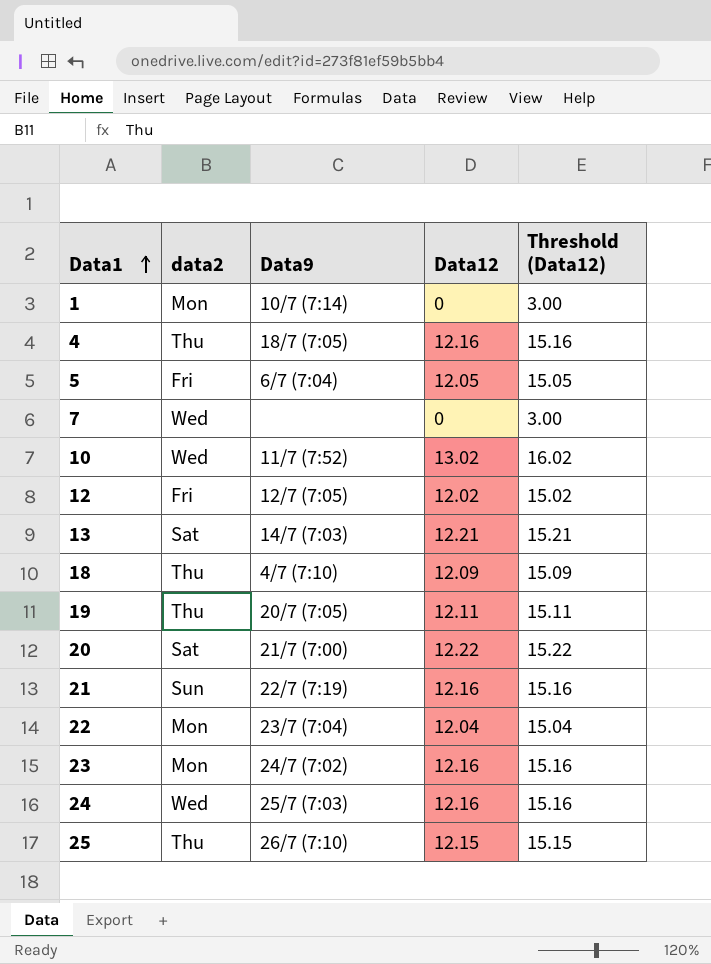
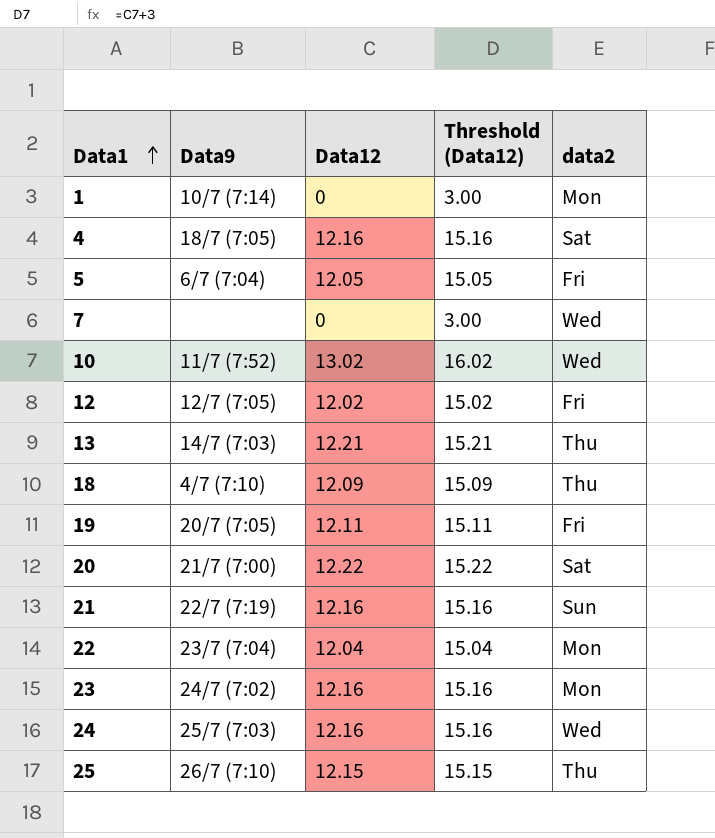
column data2 | position: 2 -> 5
4 | data2: Thu -> Sat
13 | data2: Sat -> Thu
19 | data2: Thu -> Fri

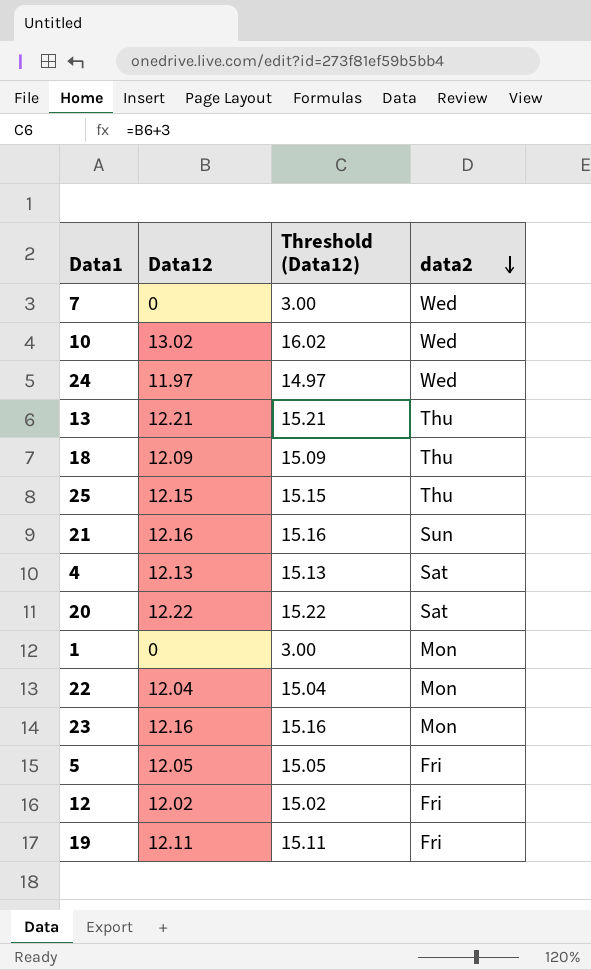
row order: Data1 ascending -> data2 descending
column Data9 | position: 2 -> none
24 | Data12: 12.16 -> 11.97
24 | Threshold (Data12): 15.16 -> 14.97
4 | Data12: 12.16 -> 12.13
4 | Threshold (Data12): 15.16 -> 15.13

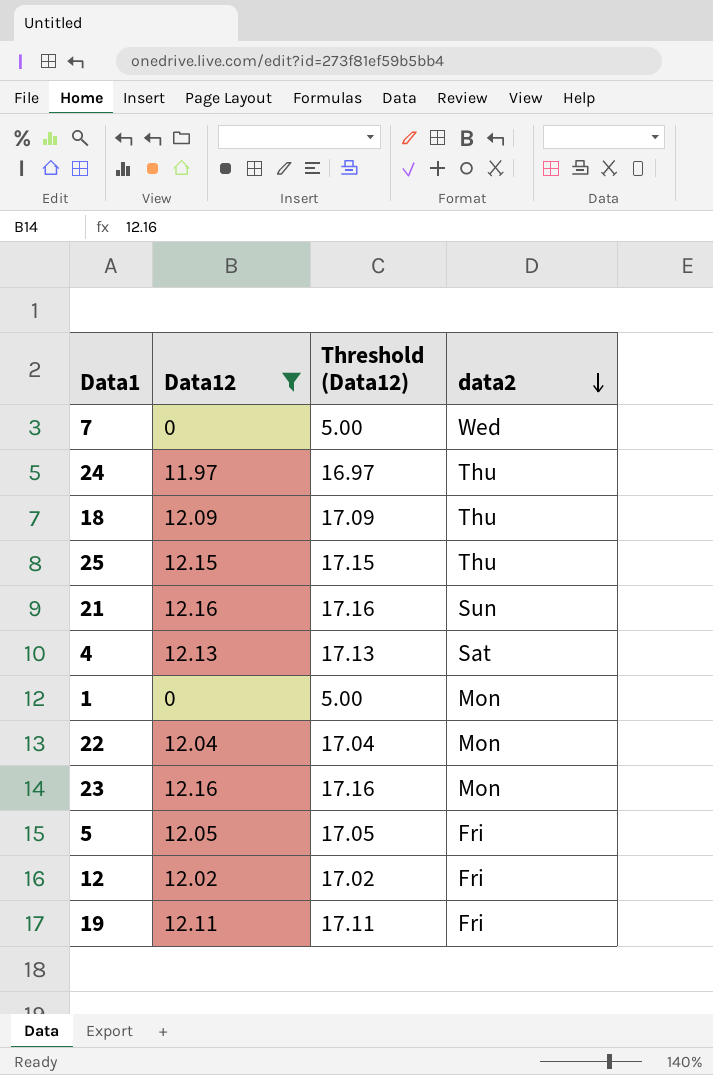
filter: none -> Data12 <= 12.16
column Threshold (Data12) | formula: [Data12] + 3 -> [Data12] + 5
24 | data2: Wed -> Thu

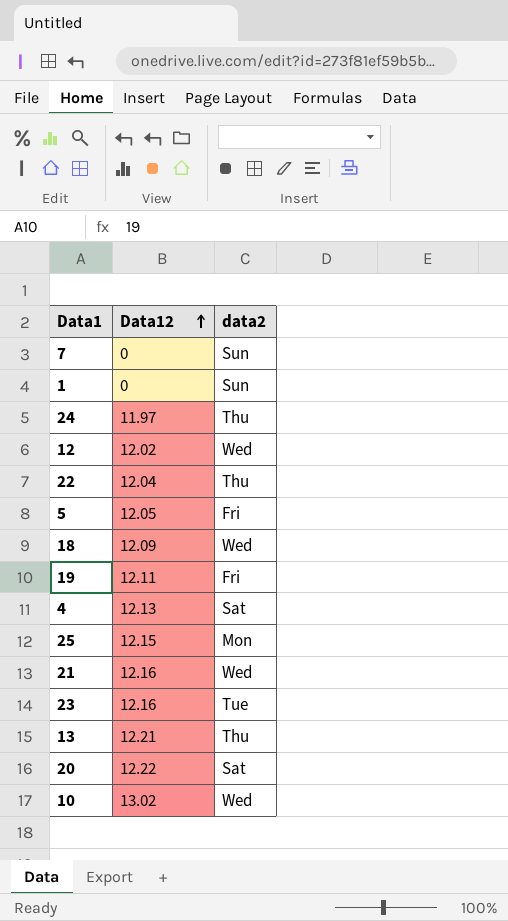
filter: Data12 <= 12.16 -> none
row order: data2 descending -> Data12 ascending
column Threshold (Data12) | formula: [Data12] + 5 -> none
7 | data2: Wed -> Sun
1 | data2: Mon -> Sun
12 | data2: Fri -> Wed
22 | data2: Mon -> Thu
18 | data2: Thu -> Wed
25 | data2: Thu -> Mon
21 | data2: Sun -> Wed
23 | data2: Mon -> Tue

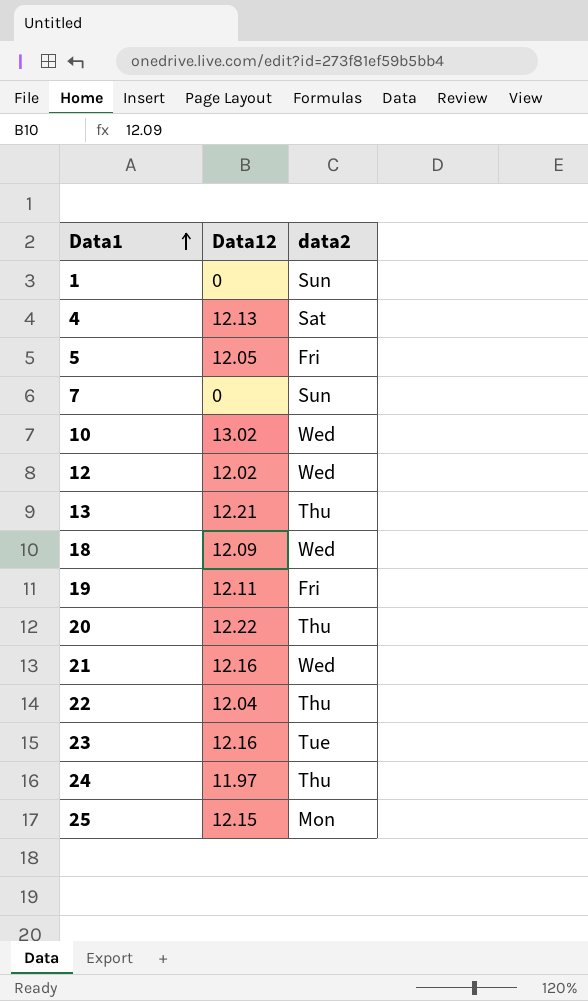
row order: Data12 ascending -> Data1 ascending
20 | data2: Sat -> Thu

